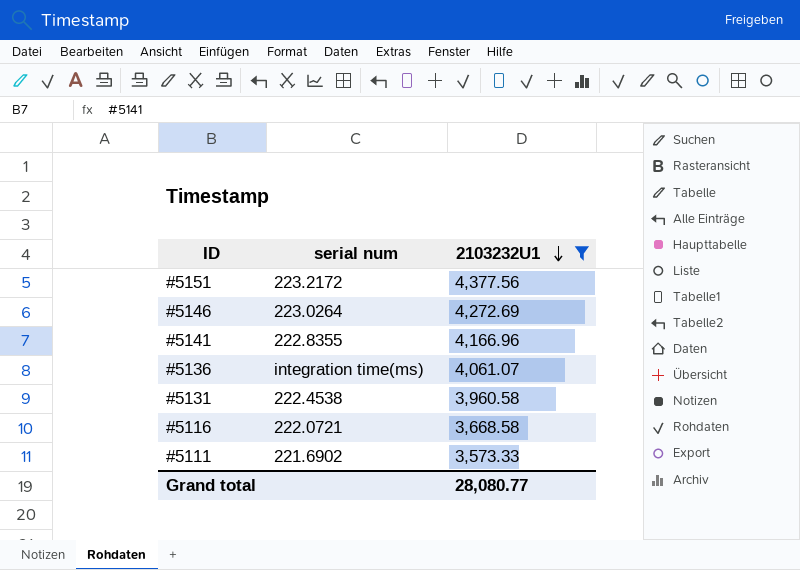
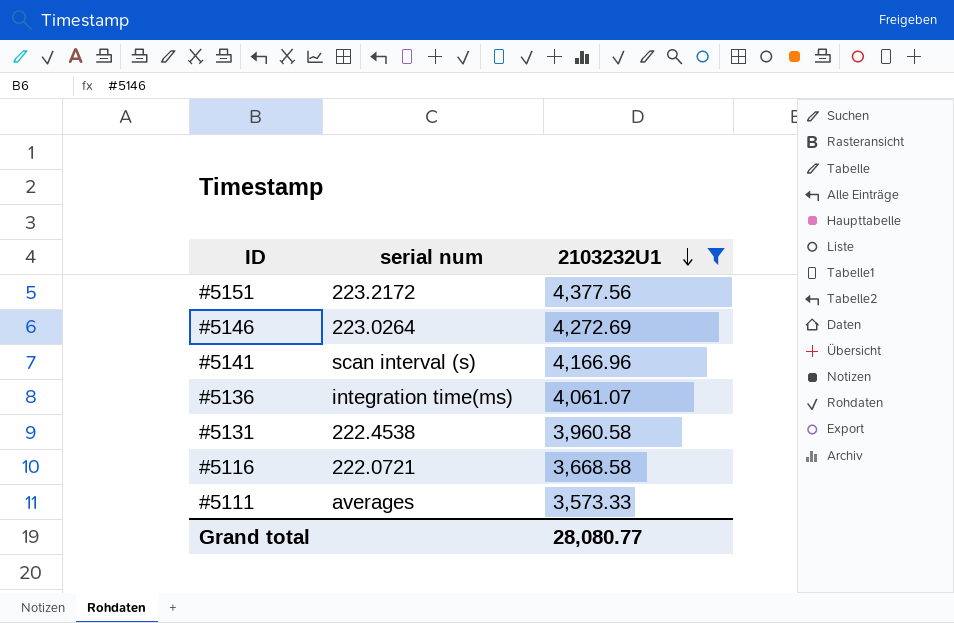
#5141 | serial num: 222.8355 -> scan interval (s)
#5111 | serial num: 221.6902 -> averages

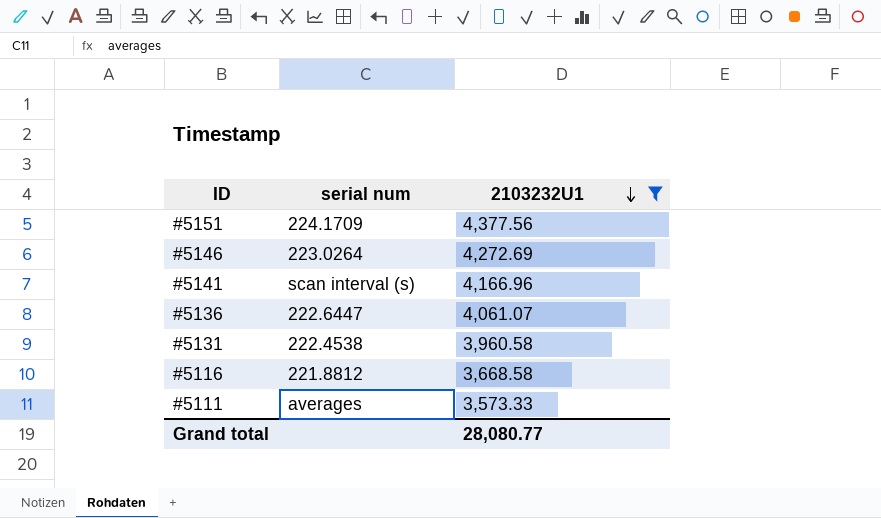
#5151 | serial num: 223.2172 -> 224.1709
#5136 | serial num: integration time(ms) -> 222.6447
#5116 | serial num: 222.0721 -> 221.8812

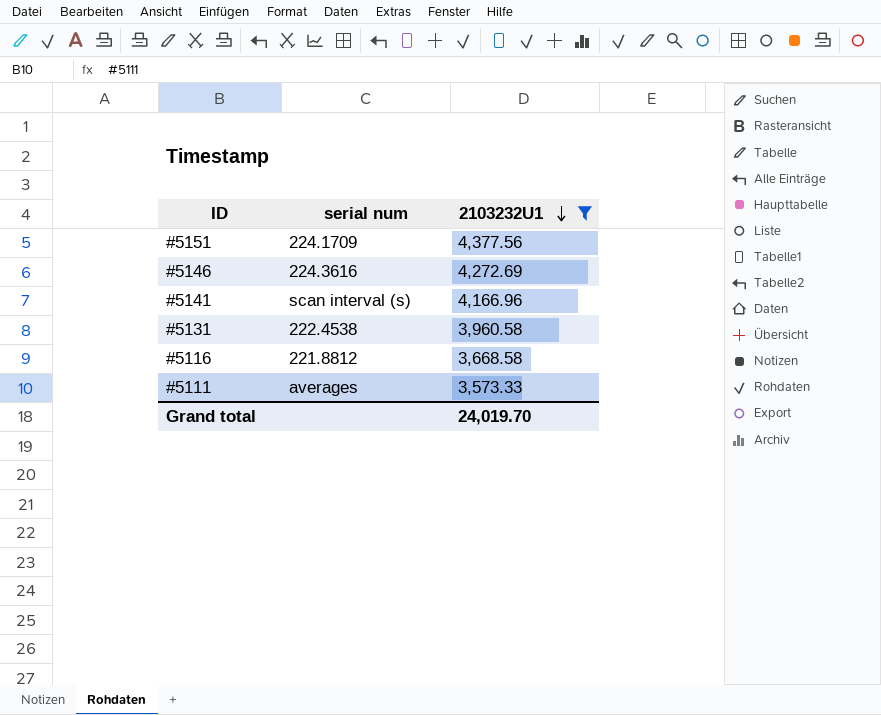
row #5136: 222.6447 | 4,061.07 -> none
#5146 | serial num: 223.0264 -> 224.3616
Grand total | 2103232U1: 28,080.77 -> 24,019.70

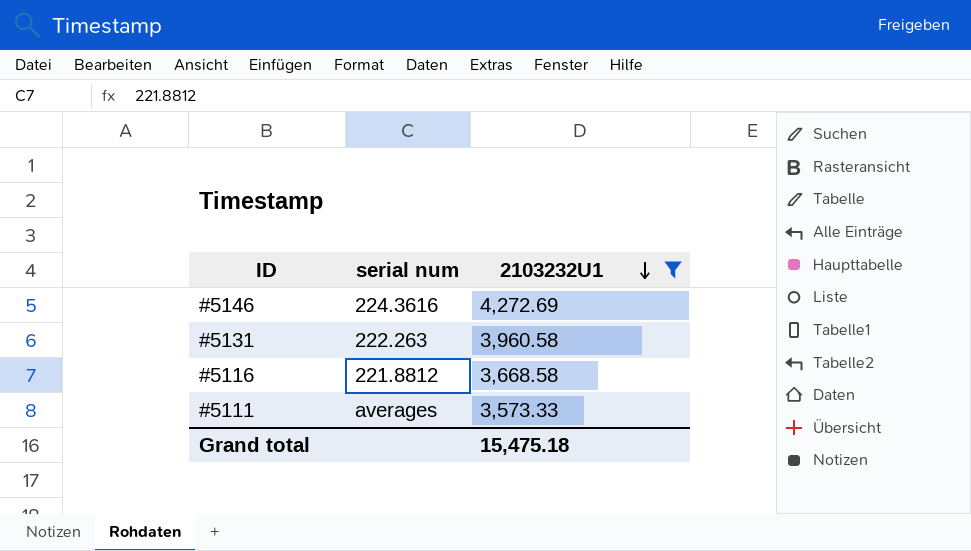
row #5151: 224.1709 | 4,377.56 -> none
row #5141: scan interval (s) | 4,166.96 -> none
#5131 | serial num: 222.4538 -> 222.263
Grand total | 2103232U1: 24,019.70 -> 15,475.18

